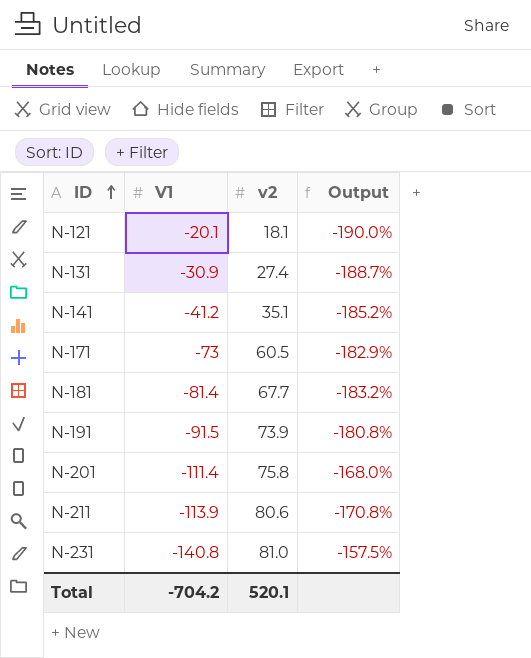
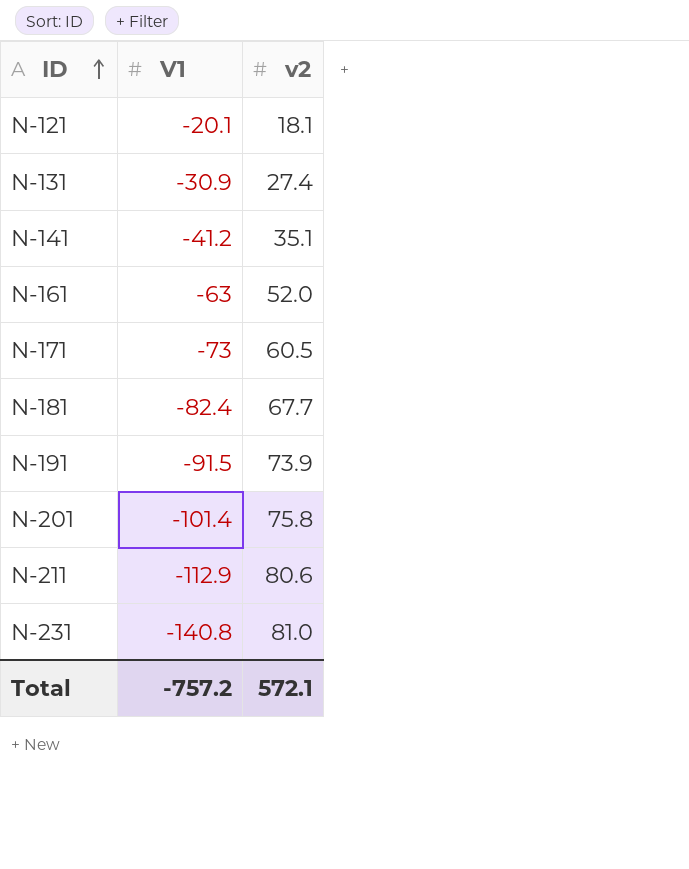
column Output | formula: ([v2] - [V1]) / [V1] -> none
row N-161: none -> -63 | 52.0
N-181 | V1: -81.4 -> -82.4
N-201 | V1: -111.4 -> -101.4
N-211 | V1: -113.9 -> -112.9
Total | V1: -704.2 -> -757.2
Total | v2: 520.1 -> 572.1

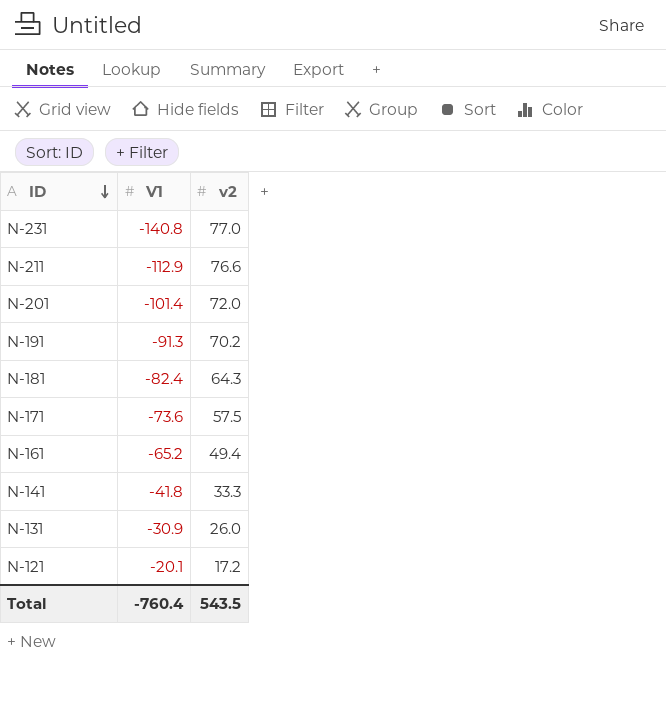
row order: ID ascending -> ID descending
N-231 | v2: 81.0 -> 77.0
N-211 | v2: 80.6 -> 76.6
N-201 | v2: 75.8 -> 72.0
N-191 | V1: -91.5 -> -91.3
N-191 | v2: 73.9 -> 70.2
N-181 | v2: 67.7 -> 64.3
N-171 | V1: -73 -> -73.6
N-171 | v2: 60.5 -> 57.5
N-161 | V1: -63 -> -65.2
N-161 | v2: 52.0 -> 49.4
N-141 | V1: -41.2 -> -41.8
N-141 | v2: 35.1 -> 33.3
N-131 | v2: 27.4 -> 26.0
N-121 | v2: 18.1 -> 17.2
Total | V1: -757.2 -> -760.4
Total | v2: 572.1 -> 543.5

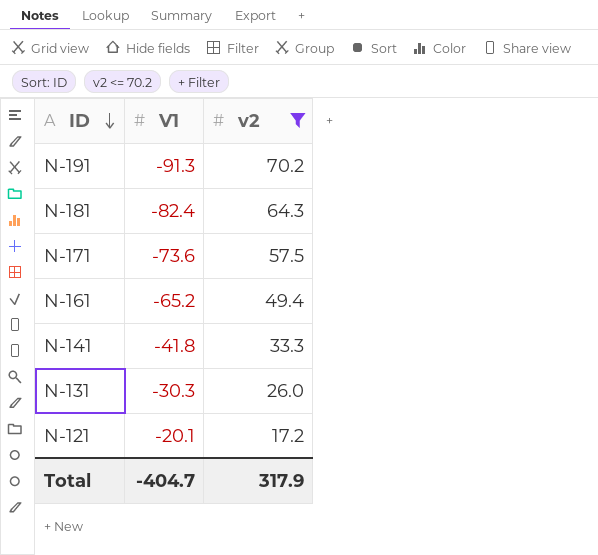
filter: none -> v2 <= 70.2
N-131 | V1: -30.9 -> -30.3
Total | V1: -760.4 -> -404.7
Total | v2: 543.5 -> 317.9

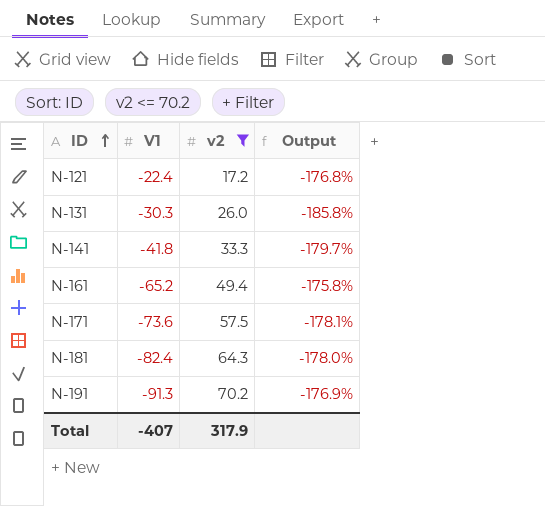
row order: ID descending -> ID ascending
column Output | formula: none -> ([v2] - [V1]) / [V1]
N-121 | V1: -20.1 -> -22.4
Total | V1: -404.7 -> -407

